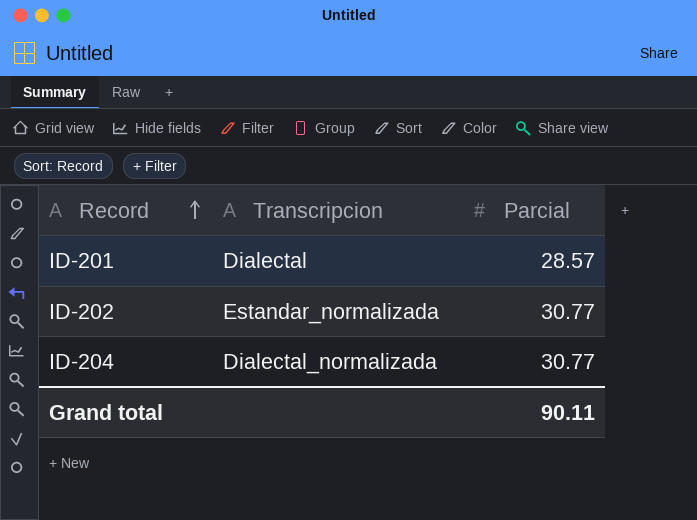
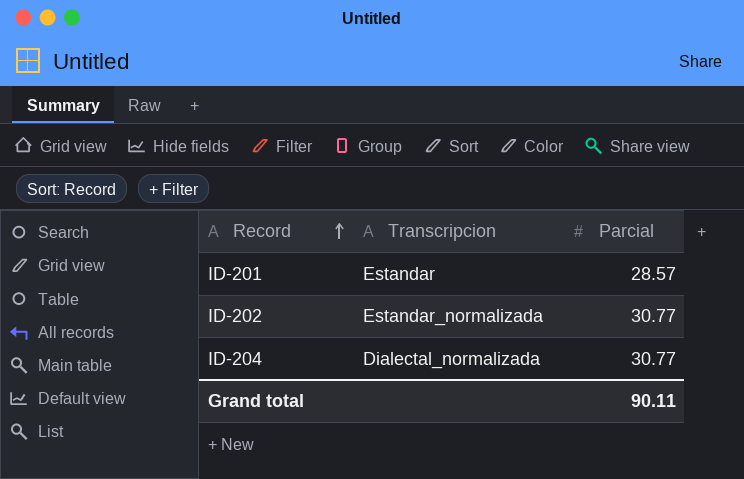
ID-201 | Transcripcion: Dialectal -> Estandar

